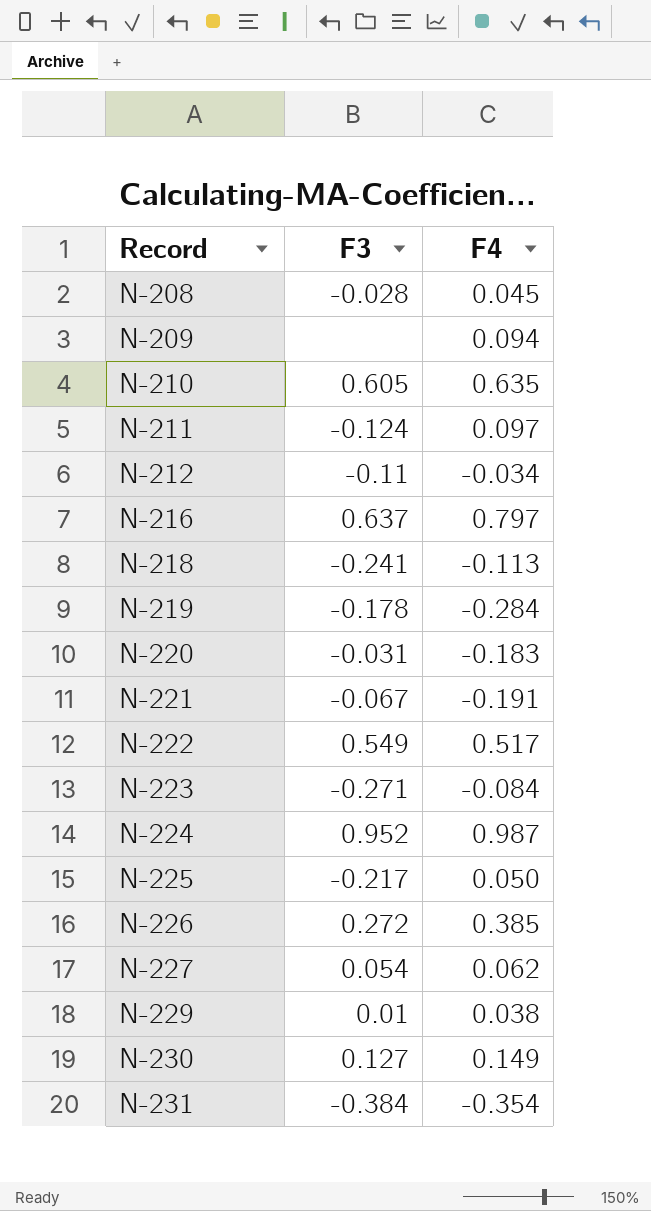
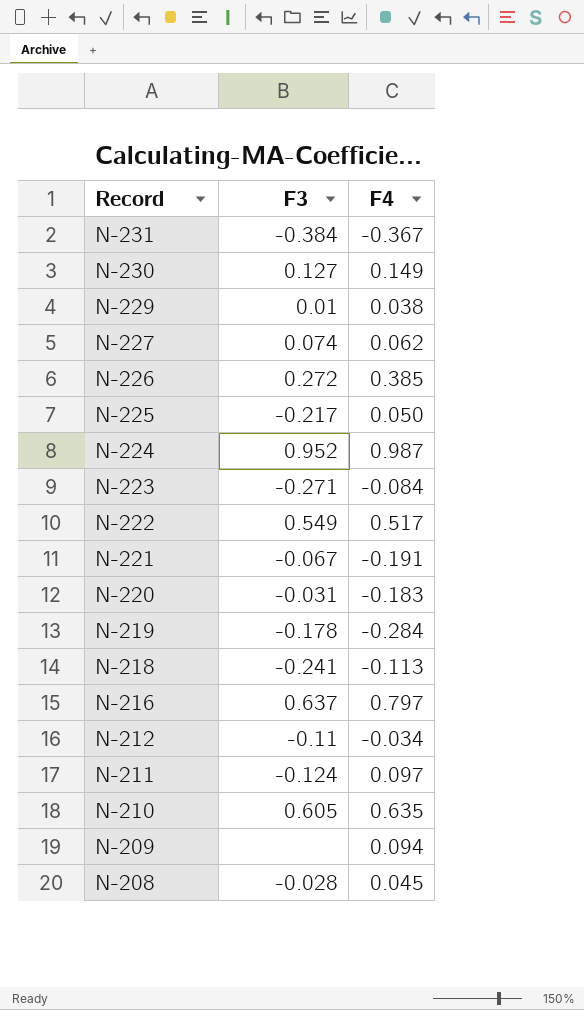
row order: Record ascending -> Record descending
N-231 | F4: -0.354 -> -0.367
N-227 | F3: 0.054 -> 0.074

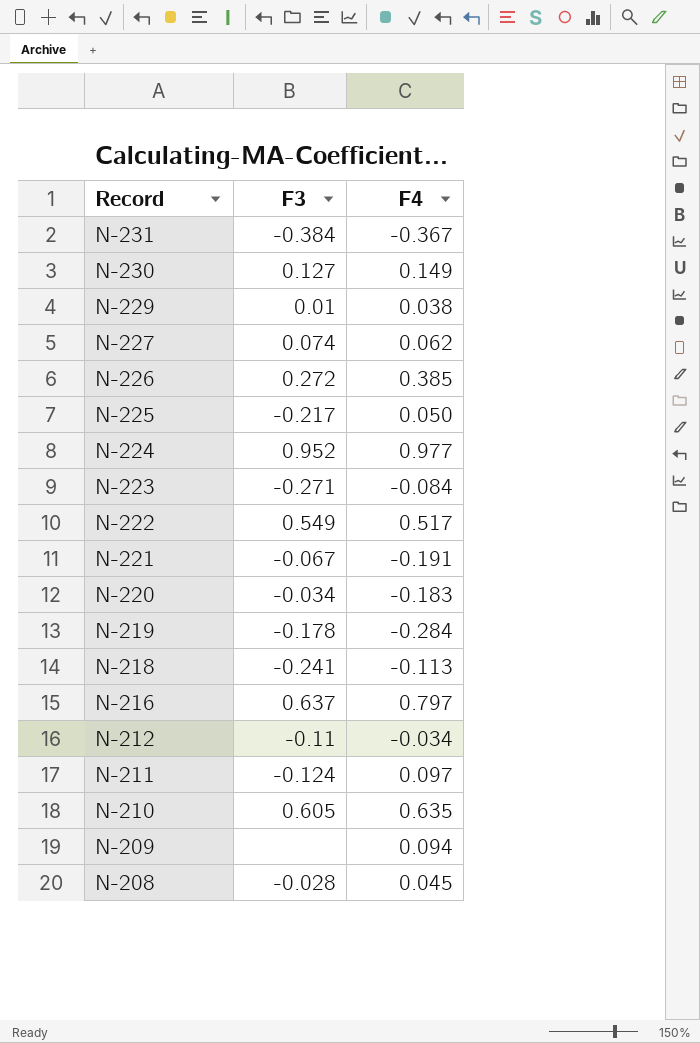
N-224 | F4: 0.987 -> 0.977
N-220 | F3: -0.031 -> -0.034

